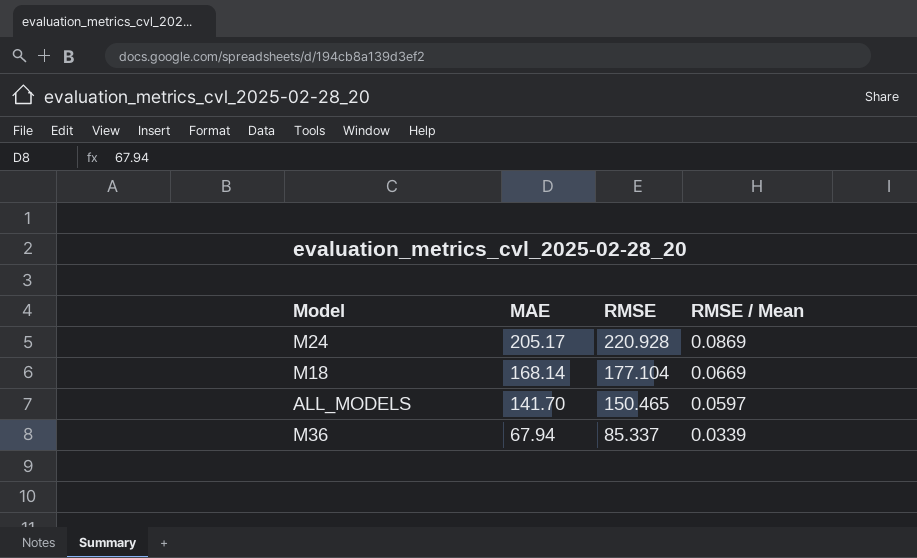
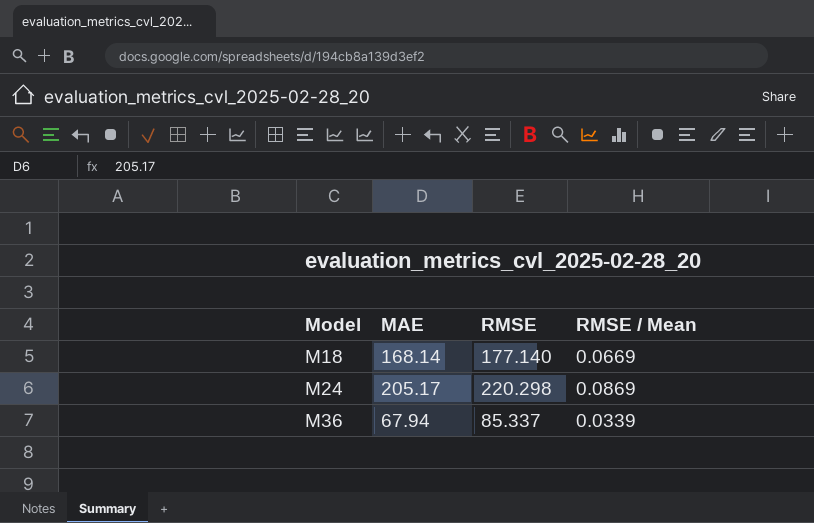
row order: MAE descending -> Model ascending
row ALL_MODELS: 141.70 | 150.465 | 0.0597 -> none
M18 | RMSE: 177.104 -> 177.140
M24 | RMSE: 220.928 -> 220.298

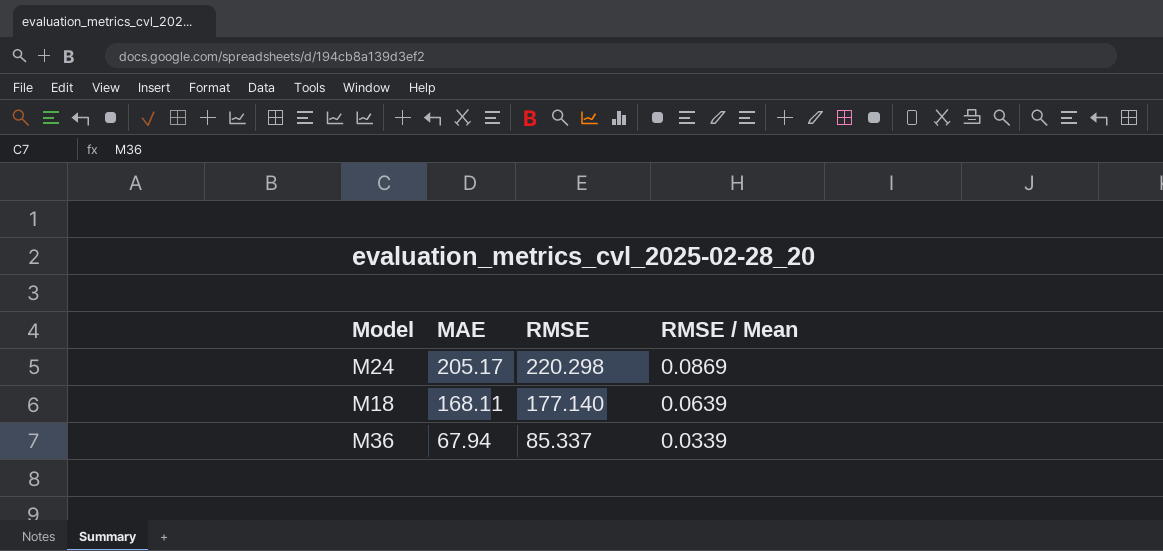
row order: Model ascending -> MAE descending
M18 | MAE: 168.14 -> 168.11
M18 | RMSE / Mean: 0.0669 -> 0.0639

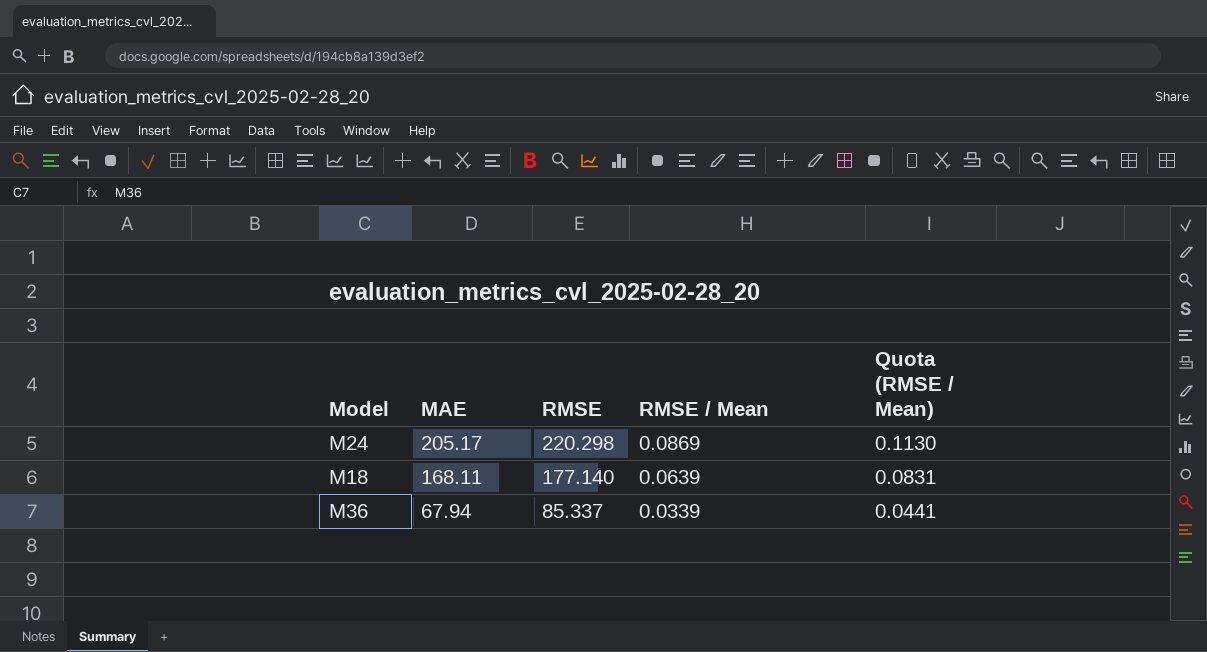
column Quota (RMSE / Mean) | formula: none -> [RMSE / Mean] * 1.3

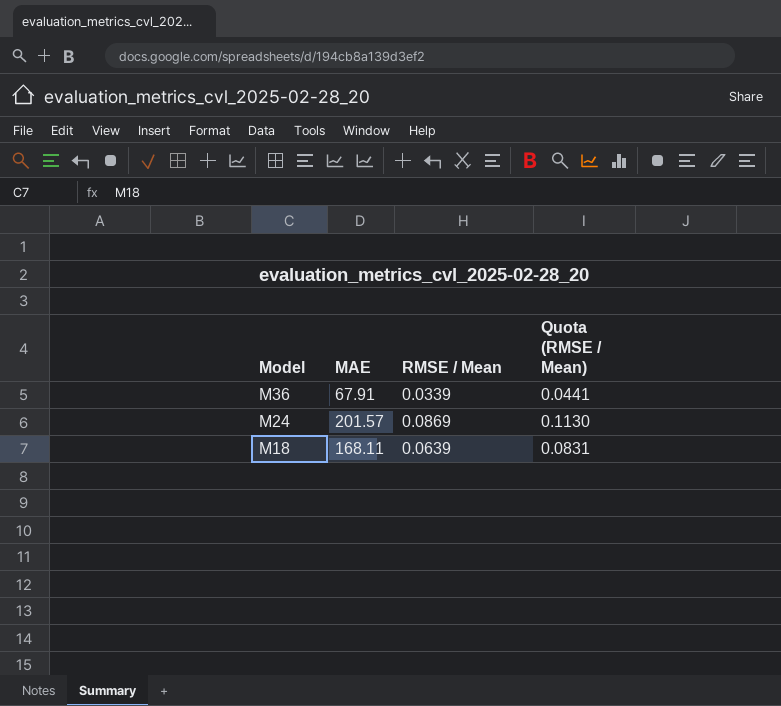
row order: MAE descending -> Model descending
column RMSE | position: 3 -> none
M36 | MAE: 67.94 -> 67.91
M24 | MAE: 205.17 -> 201.57

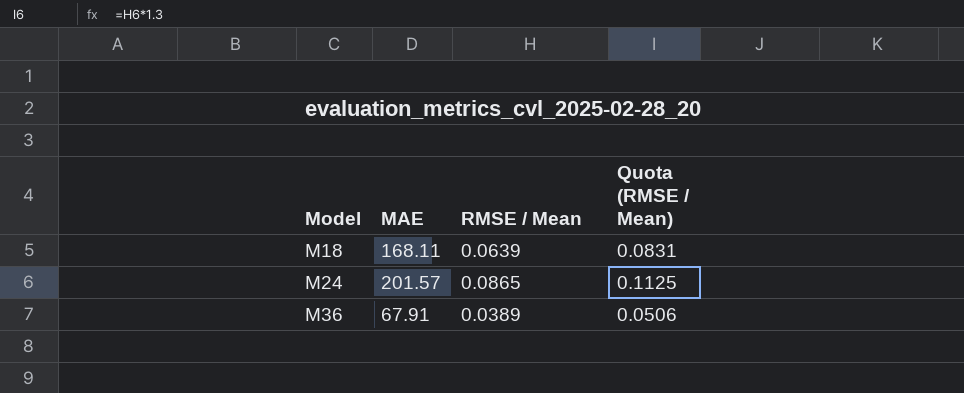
row order: Model descending -> Model ascending
M24 | RMSE / Mean: 0.0869 -> 0.0865
M24 | Quota (RMSE / Mean): 0.1130 -> 0.1125
M36 | RMSE / Mean: 0.0339 -> 0.0389
M36 | Quota (RMSE / Mean): 0.0441 -> 0.0506

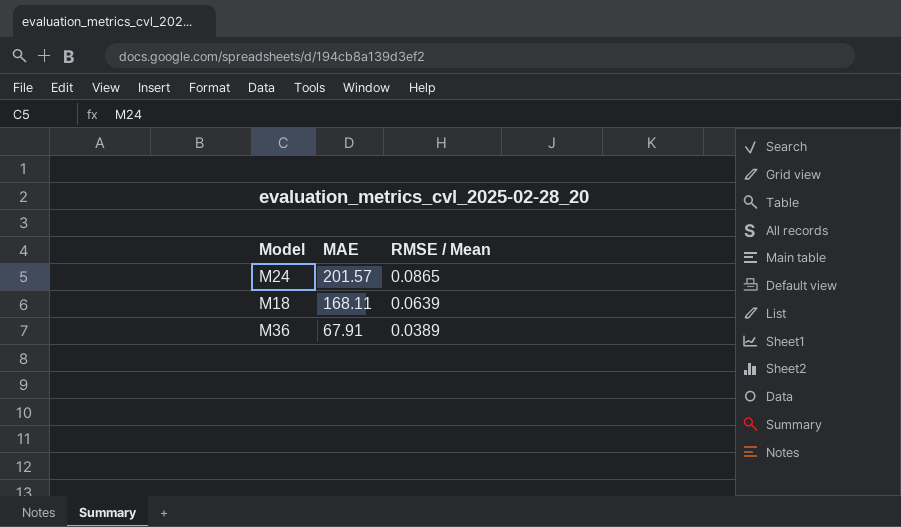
row order: Model ascending -> MAE descending
column Quota (RMSE / Mean) | formula: [RMSE / Mean] * 1.3 -> none

